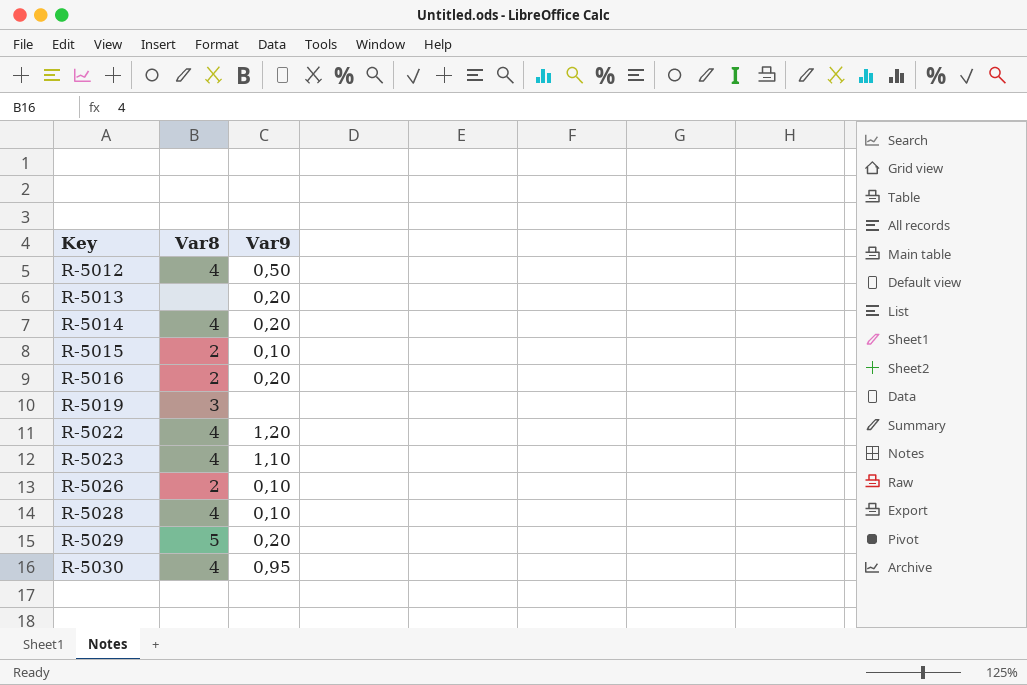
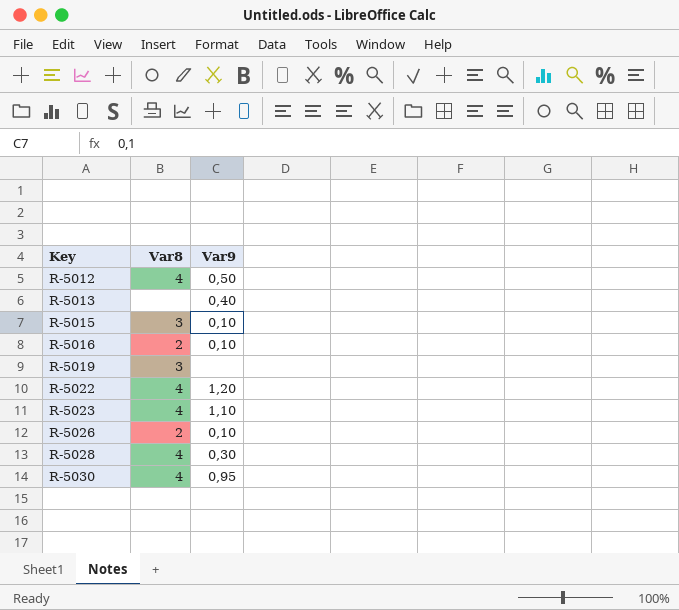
row R-5014: 4 | 0,20 -> none
row R-5029: 5 | 0,20 -> none
R-5013 | Var9: 0,20 -> 0,40
R-5015 | Var8: 2 -> 3
R-5016 | Var9: 0,20 -> 0,10
R-5028 | Var9: 0,10 -> 0,30

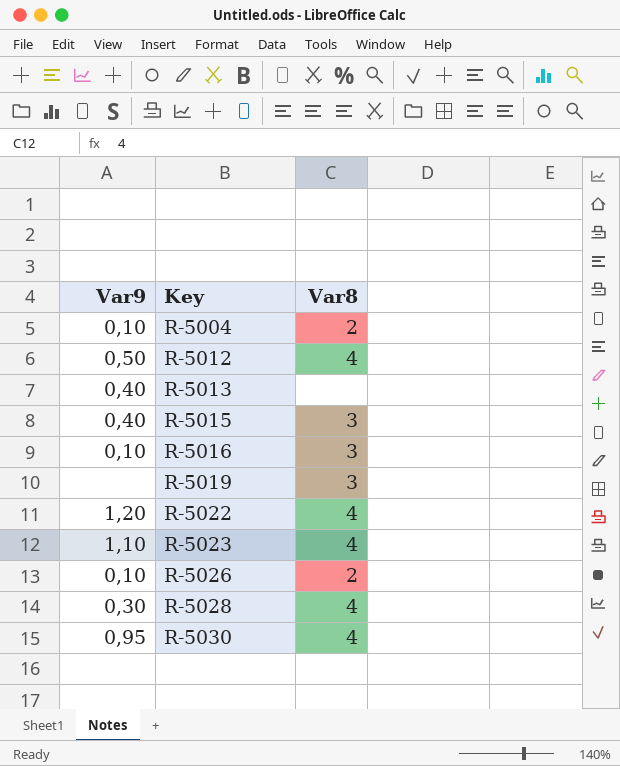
column Var9 | position: 3 -> 1
row R-5004: none -> 0,10 | 2
R-5015 | Var9: 0,10 -> 0,40
R-5016 | Var8: 2 -> 3

